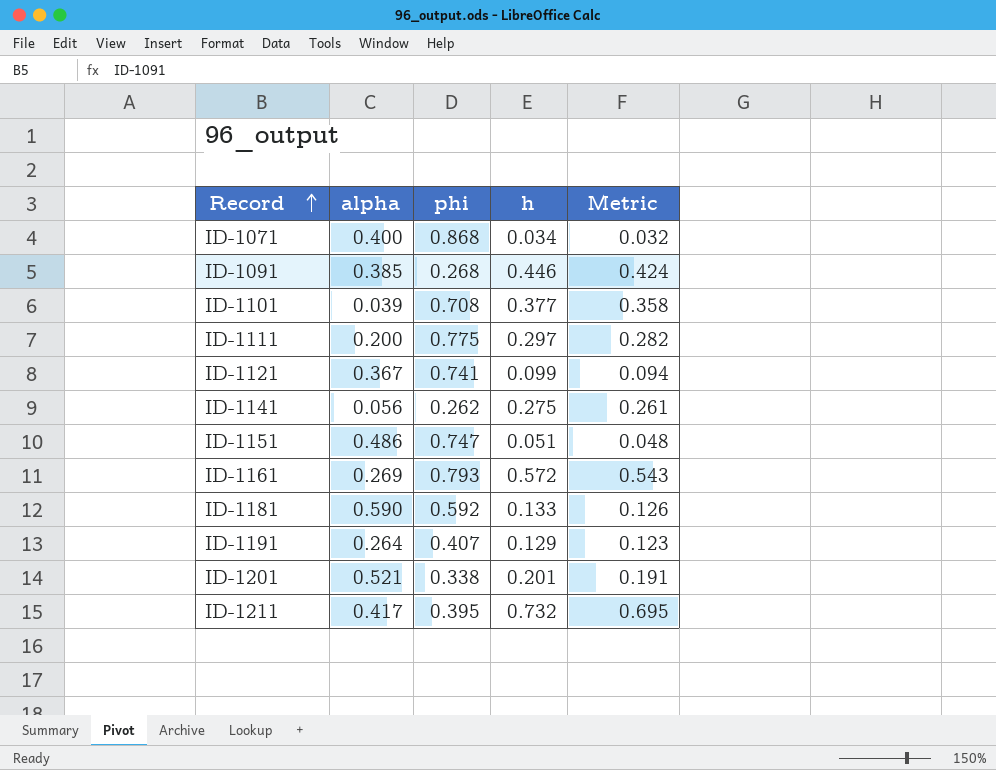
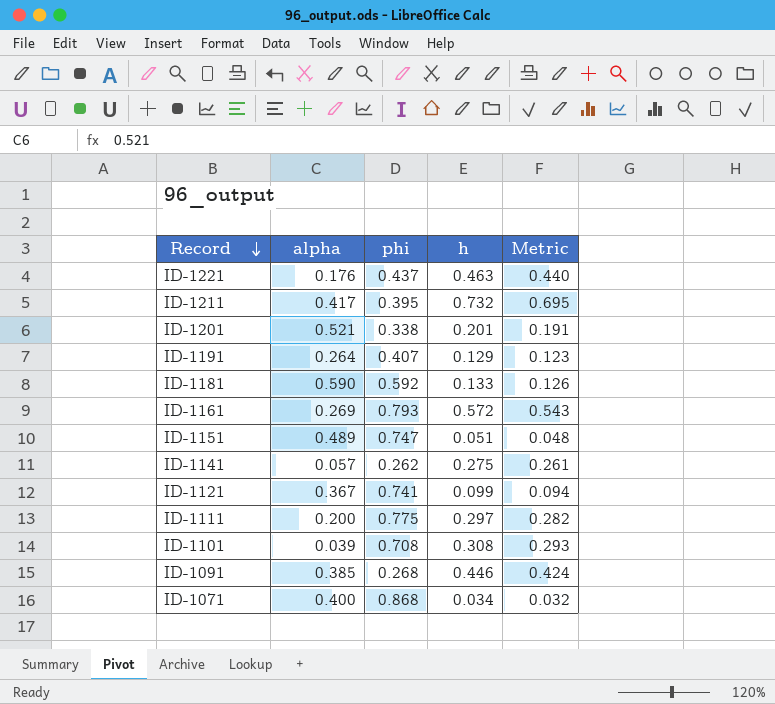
row order: Record ascending -> Record descending
row ID-1221: none -> 0.176 | 0.437 | 0.463 | 0.440
ID-1151 | alpha: 0.486 -> 0.489
ID-1141 | alpha: 0.056 -> 0.057
ID-1101 | h: 0.377 -> 0.308
ID-1101 | Metric: 0.358 -> 0.293

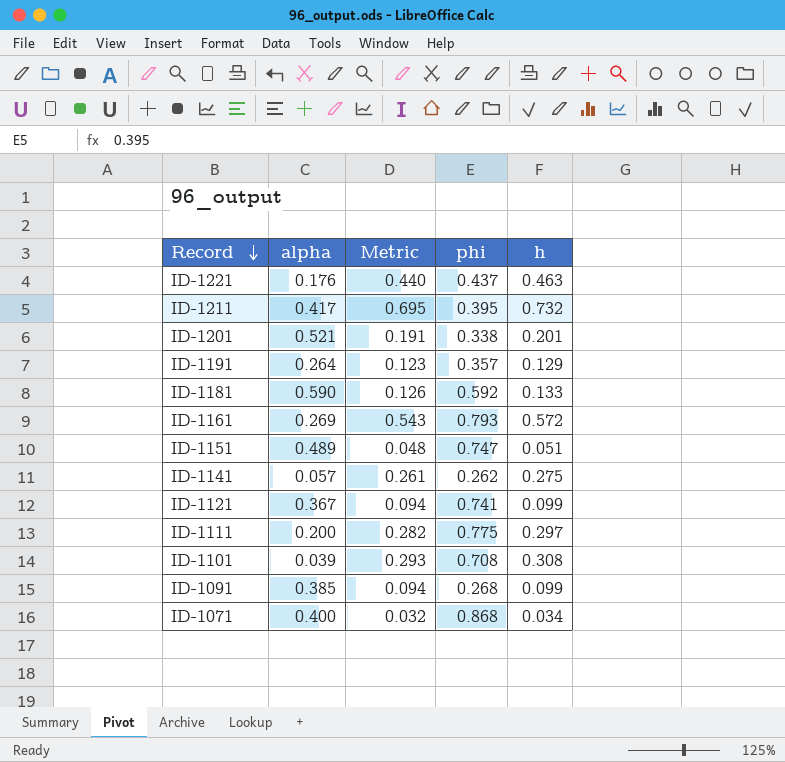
column Metric | position: 5 -> 3
ID-1191 | phi: 0.407 -> 0.357
ID-1091 | Metric: 0.424 -> 0.094
ID-1091 | h: 0.446 -> 0.099

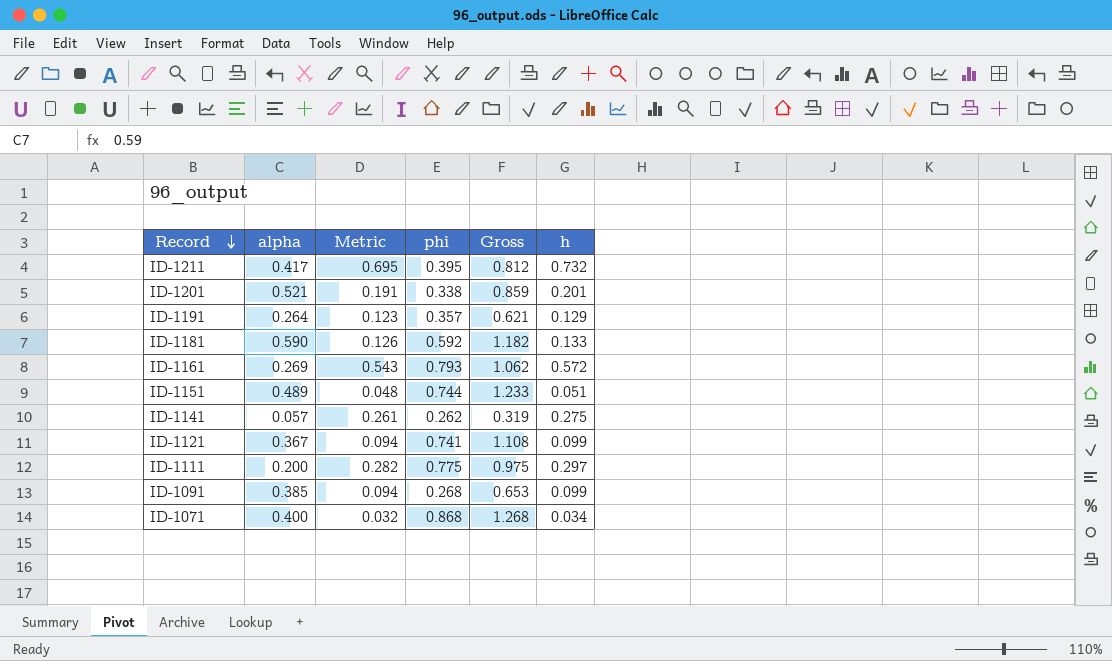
column Gross | formula: none -> [alpha] + [phi]
row ID-1221: 0.176 | 0.440 | 0.437 | 0.463 -> none
row ID-1101: 0.039 | 0.293 | 0.708 | 0.308 -> none
ID-1151 | phi: 0.747 -> 0.744

